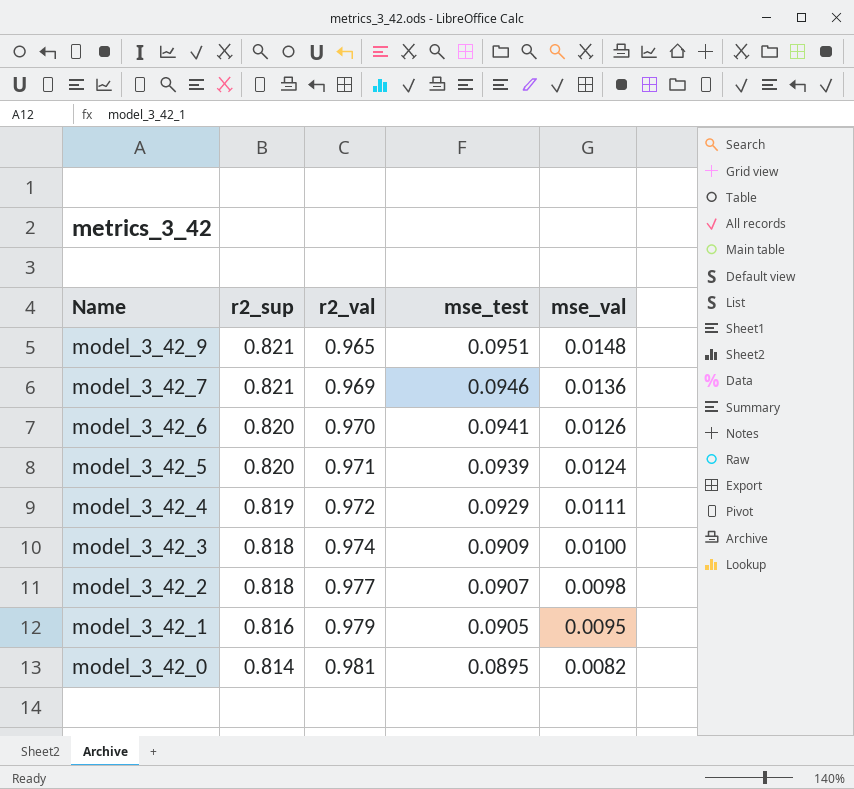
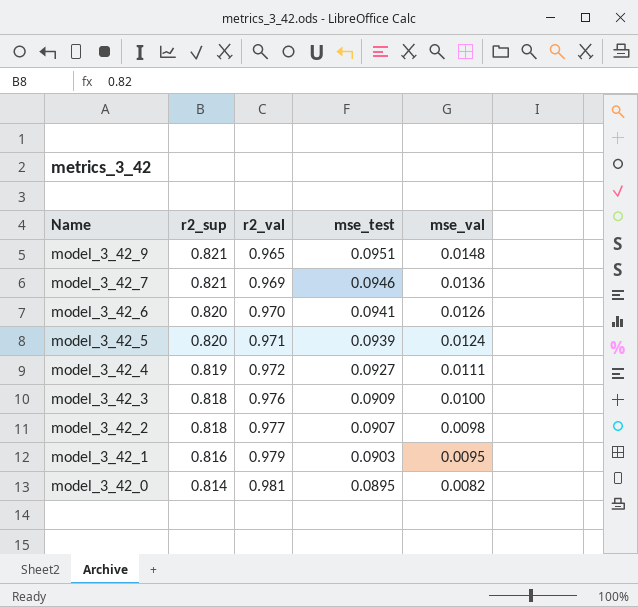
model_3_42_4 | mse_test: 0.0929 -> 0.0927
model_3_42_3 | r2_val: 0.974 -> 0.976
model_3_42_1 | mse_test: 0.0905 -> 0.0903

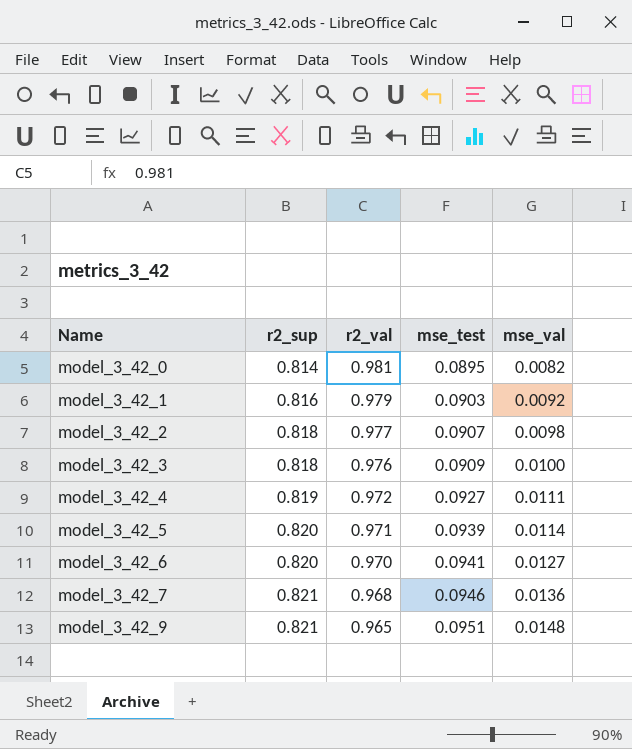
row order: Name descending -> Name ascending
model_3_42_1 | mse_val: 0.0095 -> 0.0092
model_3_42_5 | mse_val: 0.0124 -> 0.0114
model_3_42_6 | mse_val: 0.0126 -> 0.0127
model_3_42_7 | r2_val: 0.969 -> 0.968

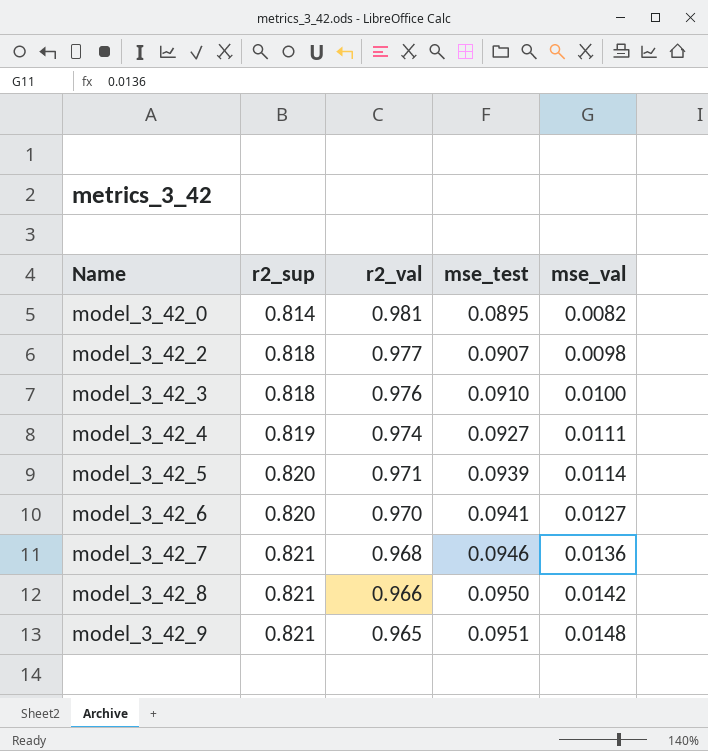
row model_3_42_1: 0.816 | 0.979 | 0.0903 | 0.0092 -> none
model_3_42_3 | mse_test: 0.0909 -> 0.0910
model_3_42_4 | r2_val: 0.972 -> 0.974
row model_3_42_8: none -> 0.821 | 0.966 | 0.0950 | 0.0142

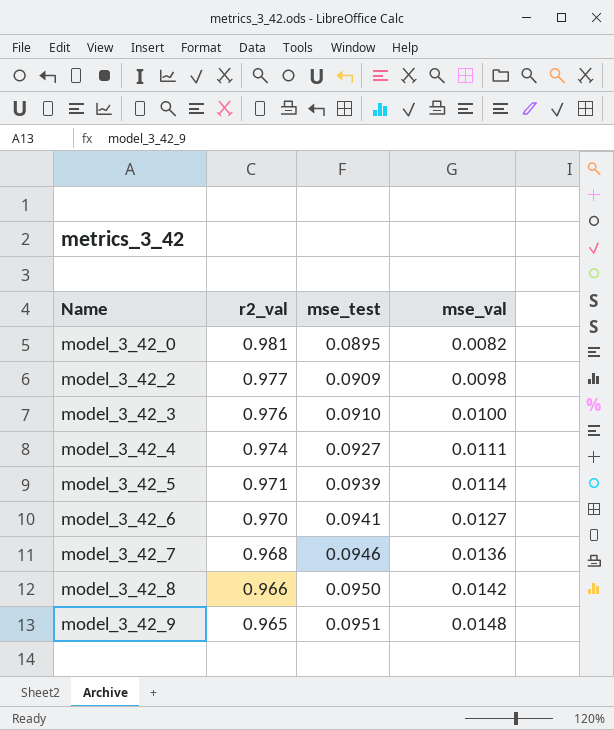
column r2_sup | position: 2 -> none
model_3_42_2 | mse_test: 0.0907 -> 0.0909

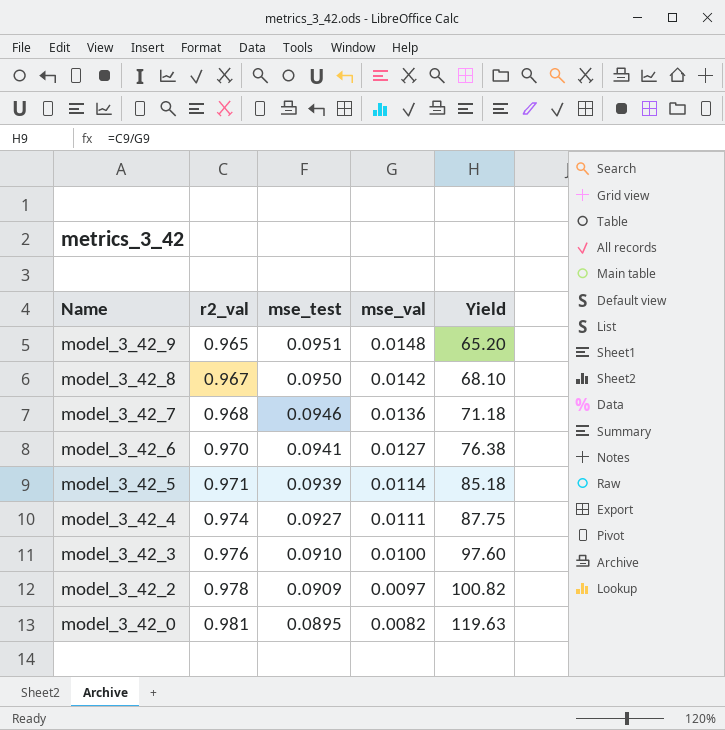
row order: Name ascending -> Name descending
column Yield | formula: none -> [r2_val] / [mse_val]
model_3_42_8 | r2_val: 0.966 -> 0.967
model_3_42_2 | r2_val: 0.977 -> 0.978
model_3_42_2 | mse_val: 0.0098 -> 0.0097

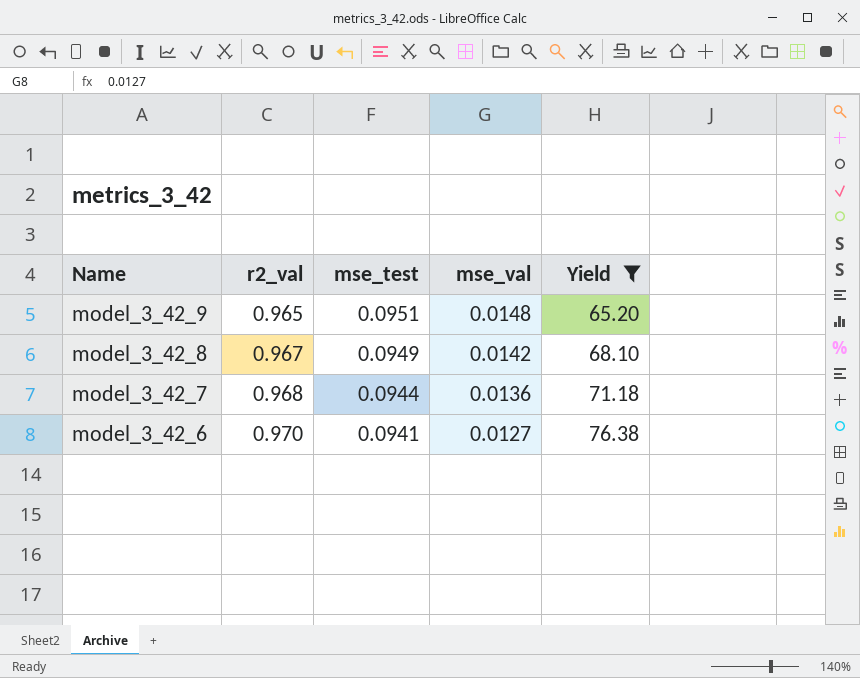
filter: none -> Yield <= 76.38
model_3_42_8 | mse_test: 0.0950 -> 0.0949
model_3_42_7 | mse_test: 0.0946 -> 0.0944

